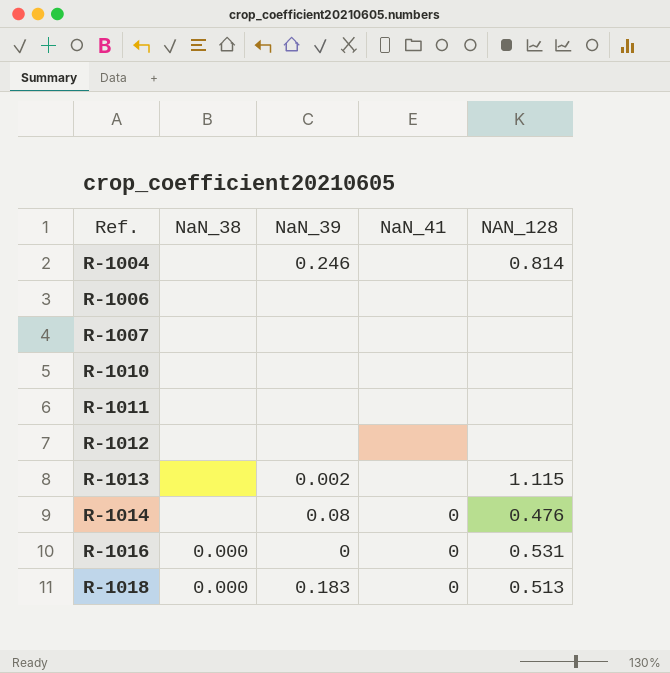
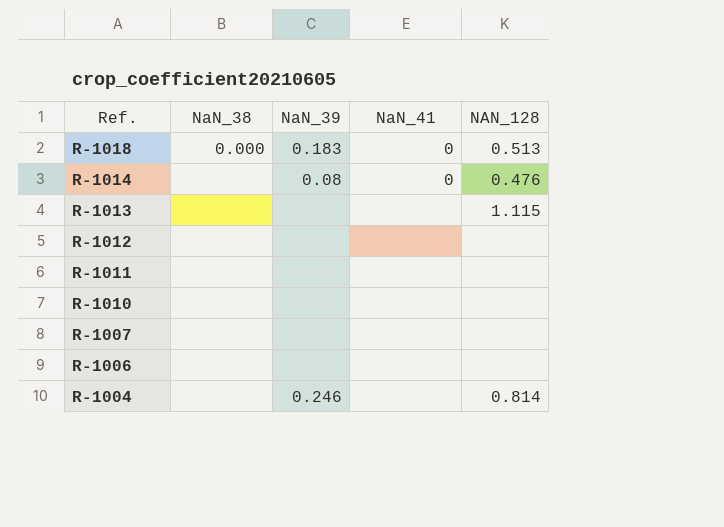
row order: Ref. ascending -> Ref. descending
row R-1016: 0.000 | 0 | 0 | 0.531 -> none
R-1013 | NaN_39: 0.002 -> none

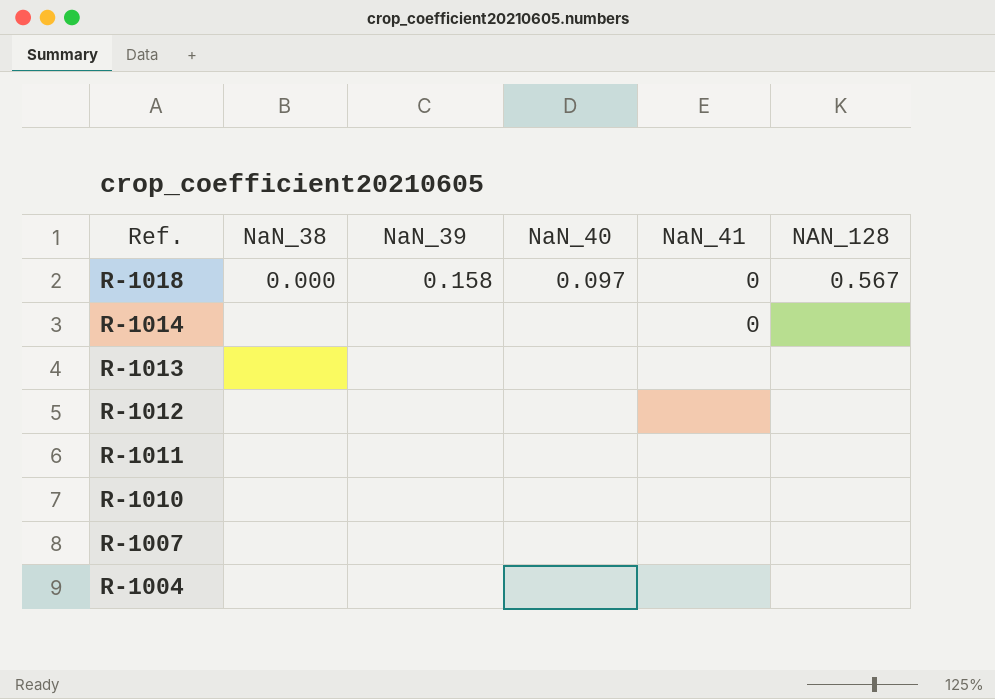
column NaN_40 | position: none -> 4
row R-1006: none | none | none | none -> none
R-1018 | NaN_39: 0.183 -> 0.158
R-1018 | NAN_128: 0.513 -> 0.567
R-1014 | NaN_39: 0.08 -> none
R-1014 | NAN_128: 0.476 -> none
R-1013 | NAN_128: 1.115 -> none
R-1004 | NaN_39: 0.246 -> none
R-1004 | NAN_128: 0.814 -> none

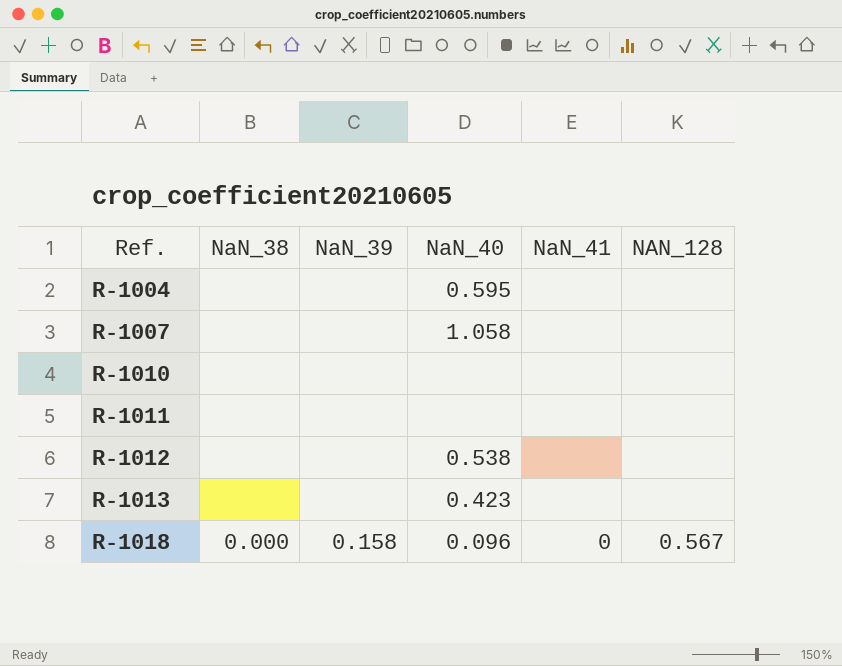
row order: Ref. descending -> Ref. ascending
row R-1014: none | none | none | 0 | none -> none
R-1004 | NaN_40: none -> 0.595
R-1007 | NaN_40: none -> 1.058
R-1012 | NaN_40: none -> 0.538
R-1013 | NaN_40: none -> 0.423
R-1018 | NaN_40: 0.097 -> 0.096

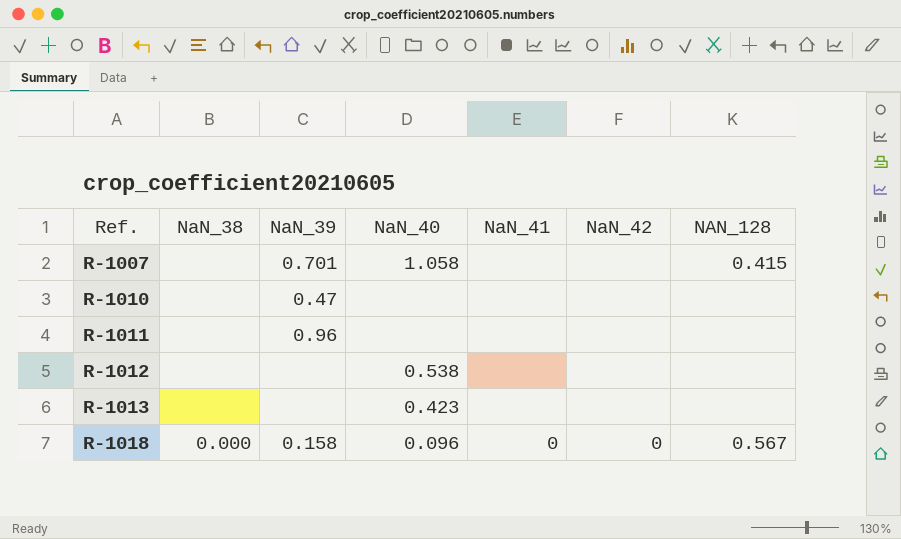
column NaN_42 | position: none -> 6
row R-1004: none | none | 0.595 | none | none -> none
R-1007 | NaN_39: none -> 0.701
R-1007 | NAN_128: none -> 0.415
R-1010 | NaN_39: none -> 0.47
R-1011 | NaN_39: none -> 0.96

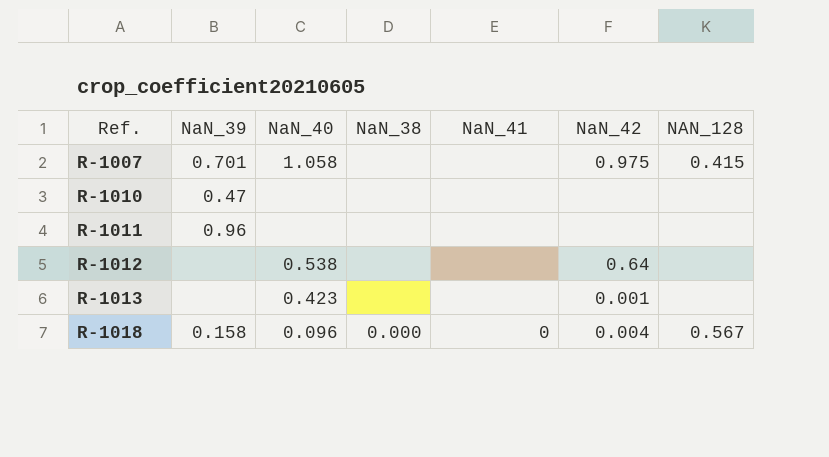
column NaN_38 | position: 2 -> 4
R-1007 | NaN_42: none -> 0.975
R-1012 | NaN_42: none -> 0.64
R-1013 | NaN_42: none -> 0.001
R-1018 | NaN_42: 0 -> 0.004

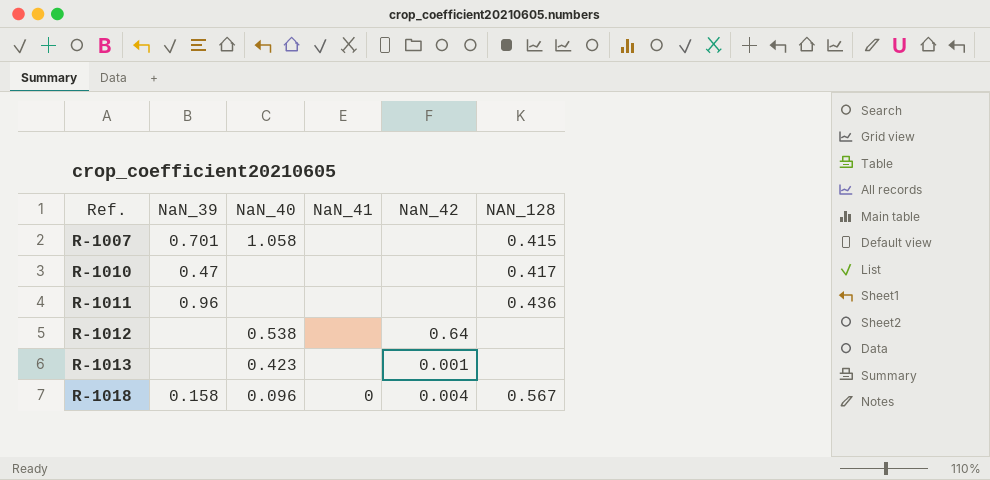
column NaN_38 | position: 4 -> none
R-1007 | NaN_42: 0.975 -> none
R-1010 | NAN_128: none -> 0.417
R-1011 | NAN_128: none -> 0.436

